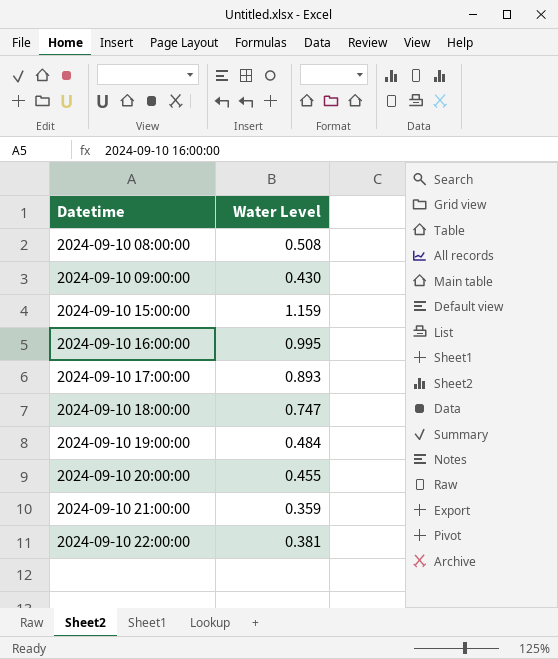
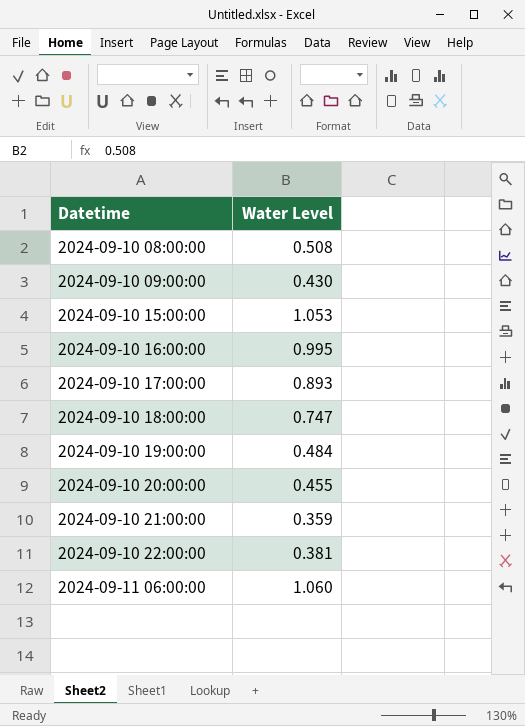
2024-09-10 15:00:00 | Water Level: 1.159 -> 1.053
row 2024-09-11 06:00:00: none -> 1.060

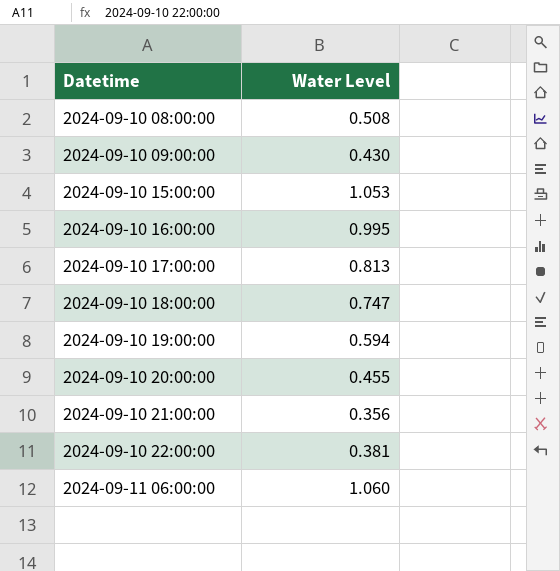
2024-09-10 17:00:00 | Water Level: 0.893 -> 0.813
2024-09-10 19:00:00 | Water Level: 0.484 -> 0.594
2024-09-10 21:00:00 | Water Level: 0.359 -> 0.356

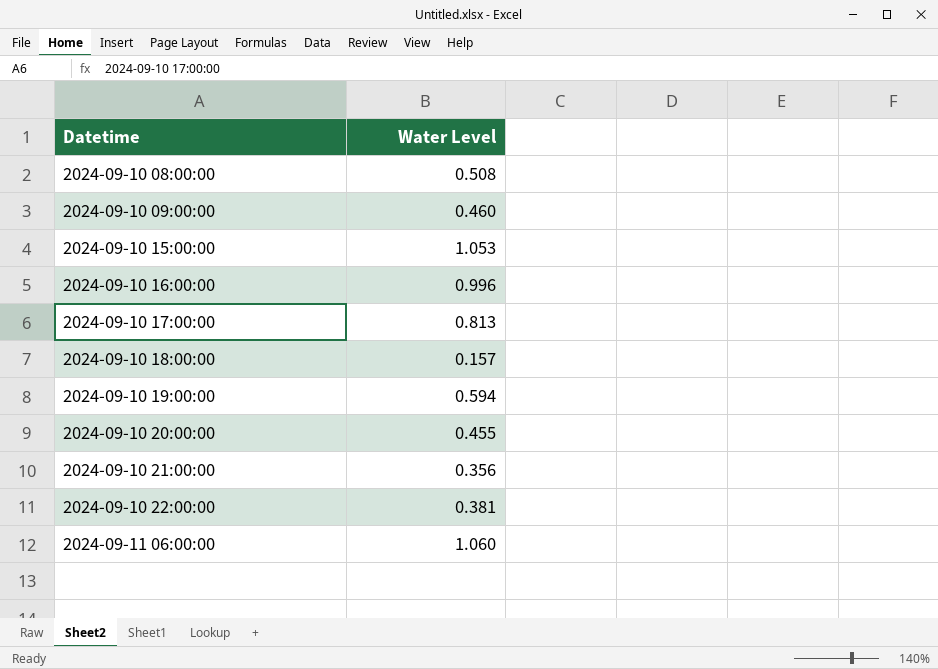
2024-09-10 09:00:00 | Water Level: 0.430 -> 0.460
2024-09-10 16:00:00 | Water Level: 0.995 -> 0.996
2024-09-10 18:00:00 | Water Level: 0.747 -> 0.157

